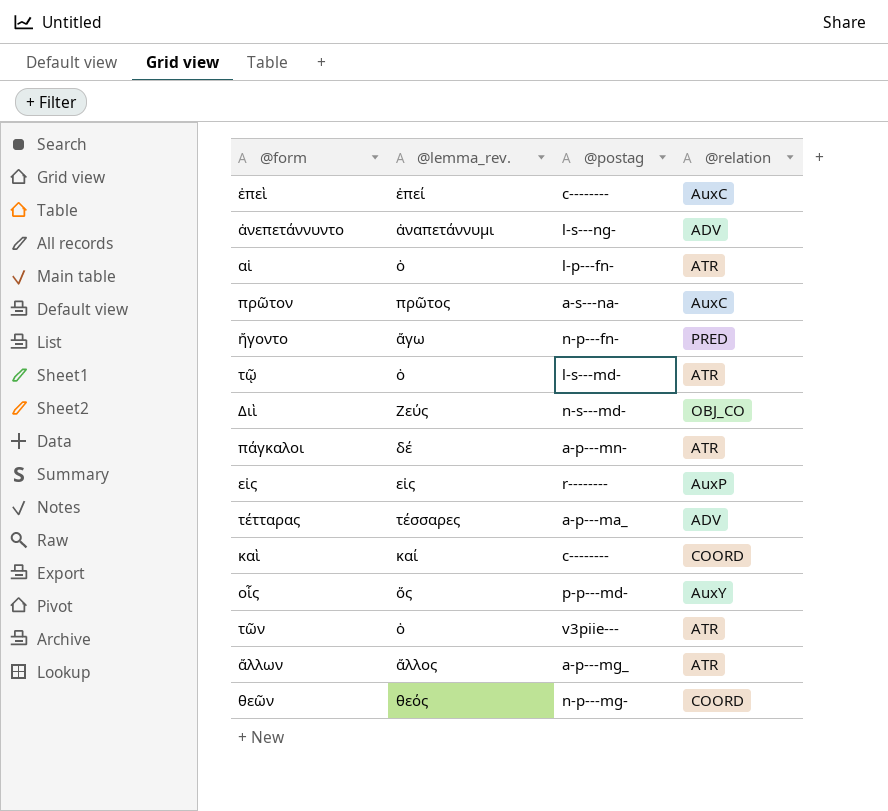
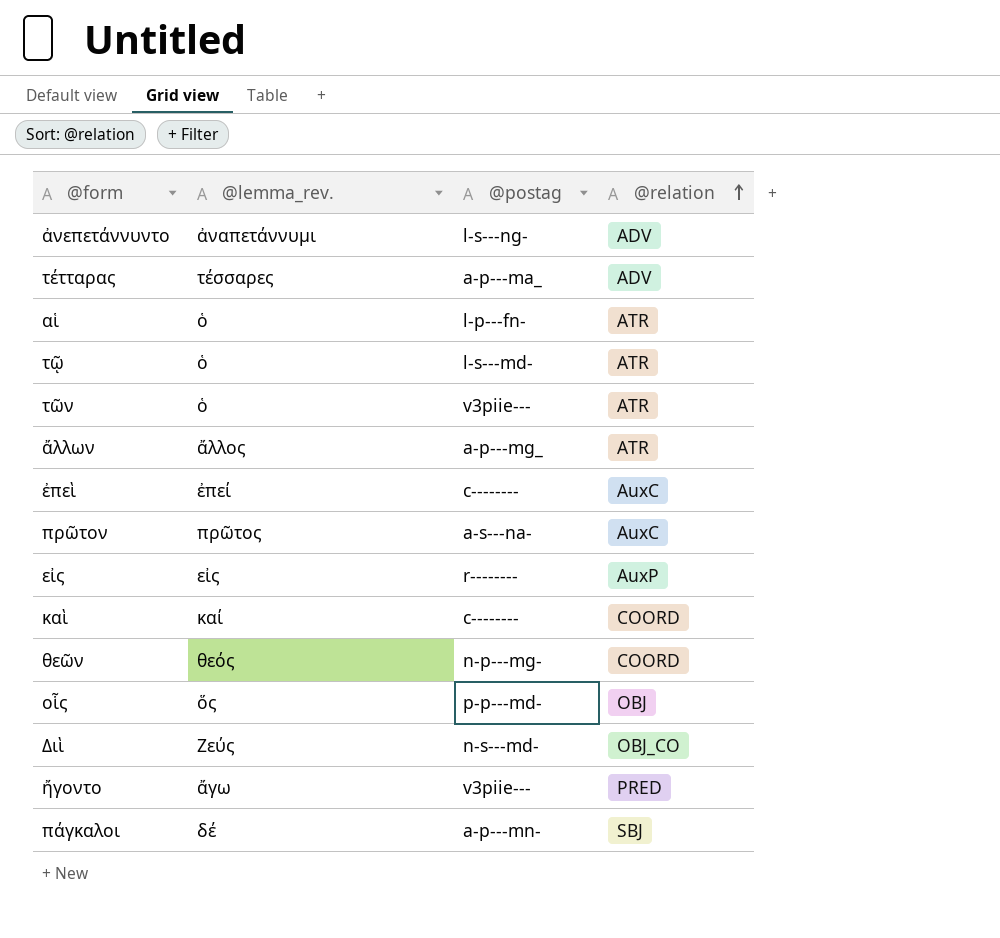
row order: none -> @relation ascending
οἷς | @relation: AuxY -> OBJ
ἤγοντο | @postag: n-p---fn- -> v3piie---
πάγκαλοι | @relation: ATR -> SBJ

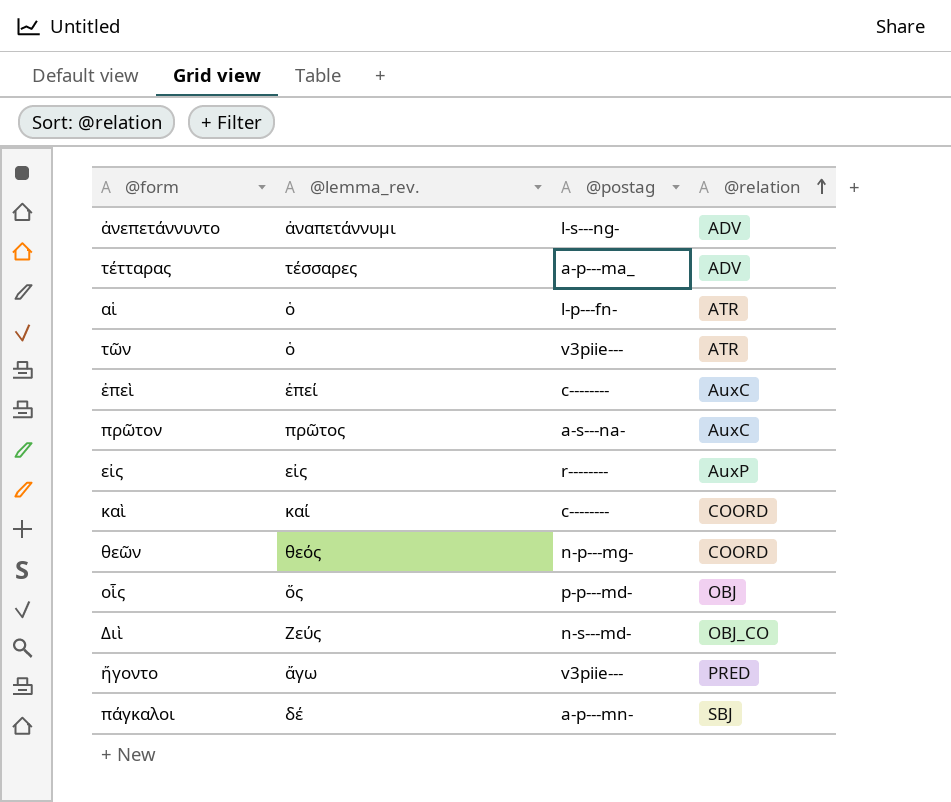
row τῷ: ὁ | l-s---md- | ATR -> none
row ἄλλων: ἄλλος | a-p---mg_ | ATR -> none

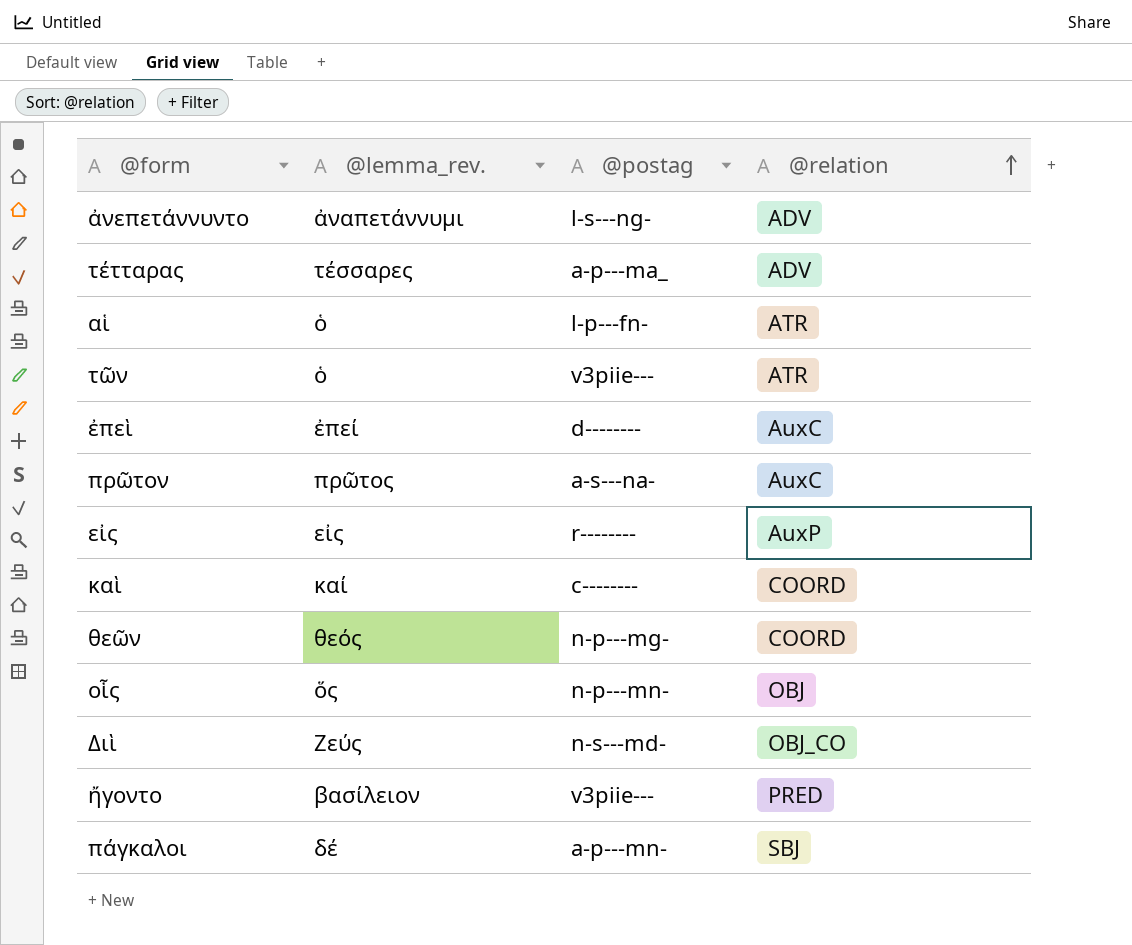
ἐπεὶ | @postag: c-------- -> d--------
οἷς | @postag: p-p---md- -> n-p---mn-
ἤγοντο | @lemma_rev.: ἄγω -> βασίλειον

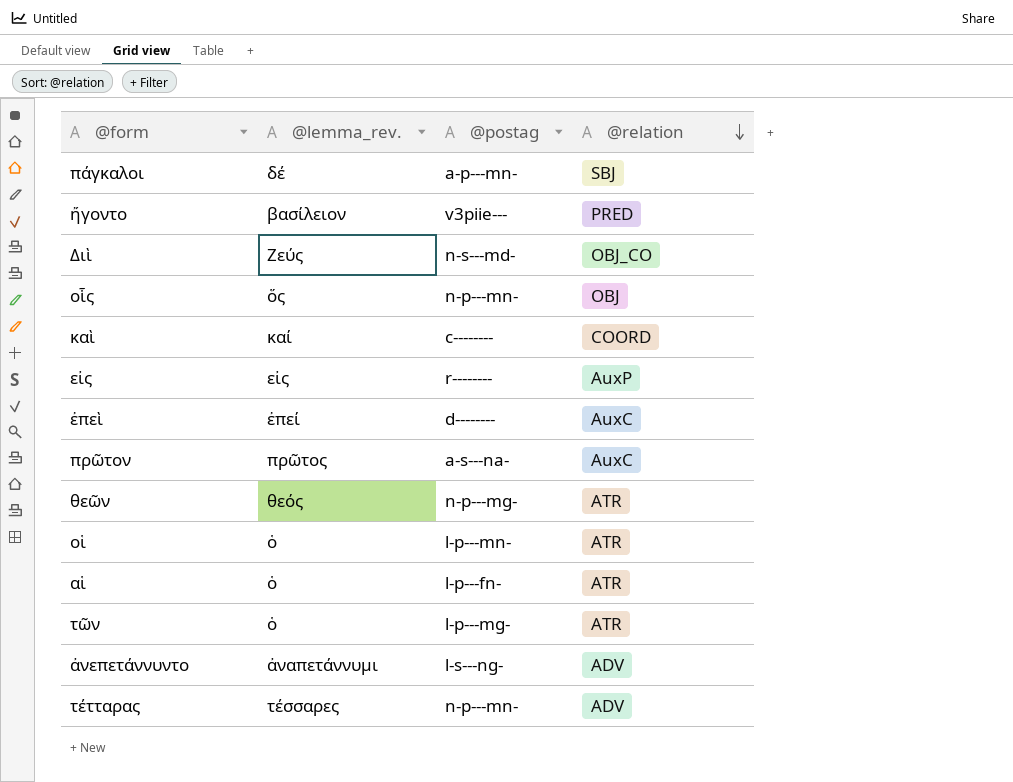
row order: @relation ascending -> @relation descending
θεῶν | @relation: COORD -> ATR
row οἱ: none -> ὁ | l-p---mn- | ATR
τῶν | @postag: v3piie--- -> l-p---mg-
τέτταρας | @postag: a-p---ma_ -> n-p---mn-

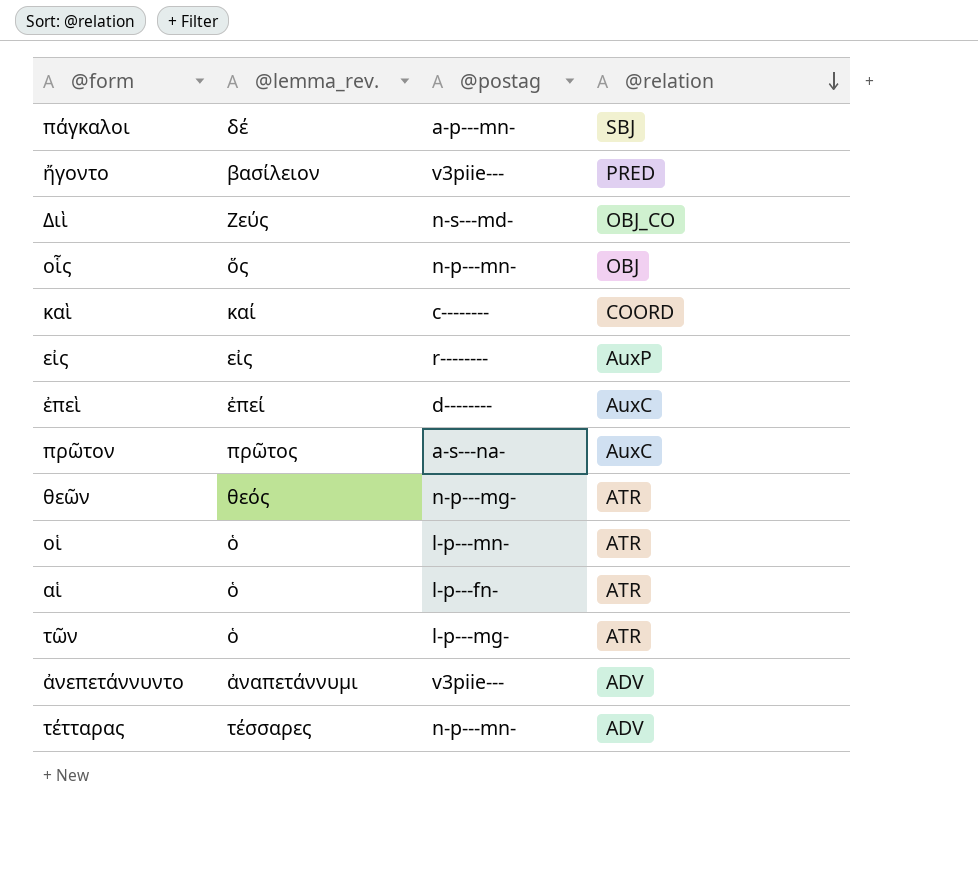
ἀνεπετάννυντο | @postag: l-s---ng- -> v3piie---

